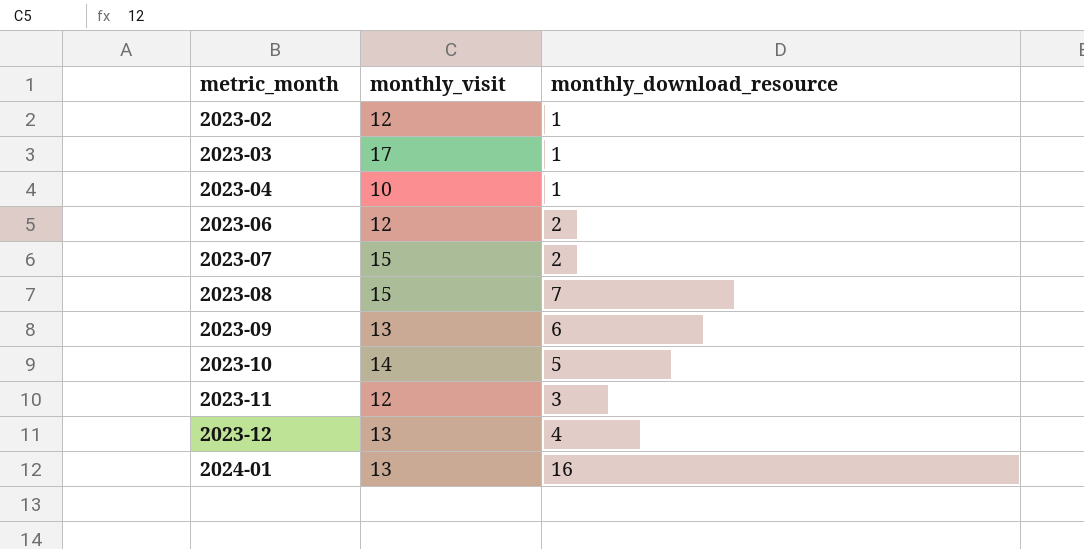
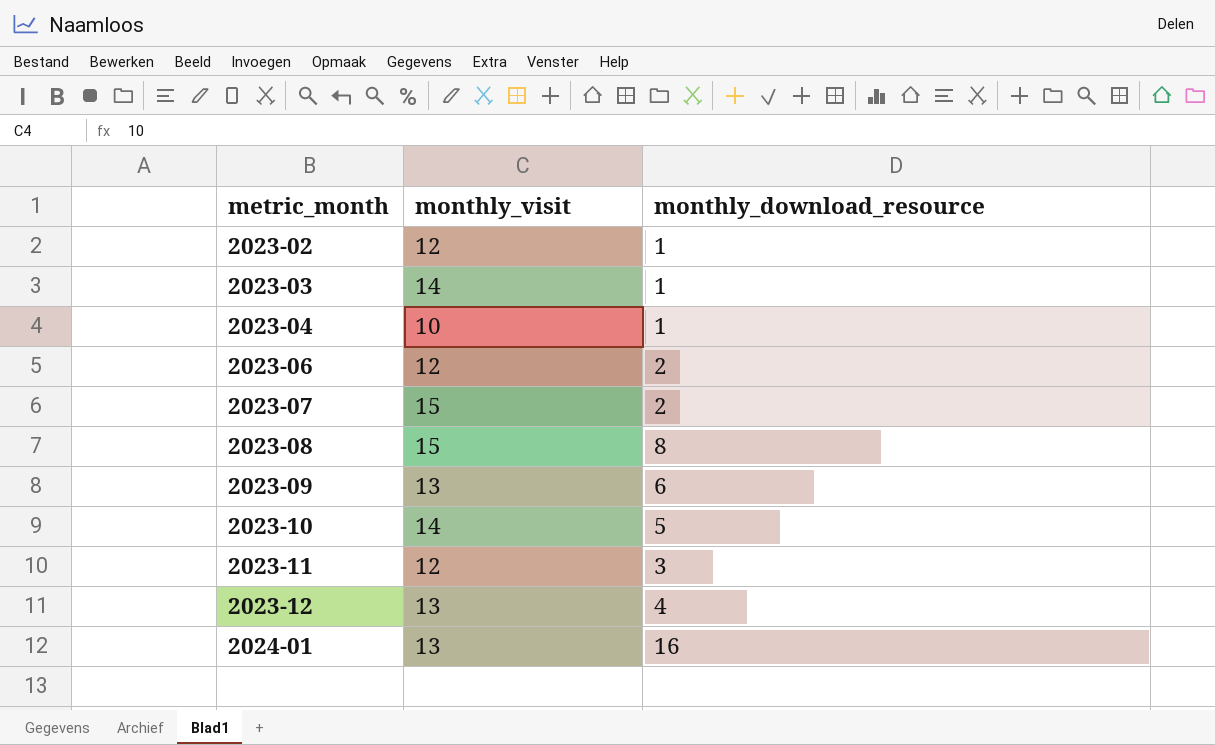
2023-03 | monthly_visit: 17 -> 14
2023-08 | monthly_download_resource: 7 -> 8

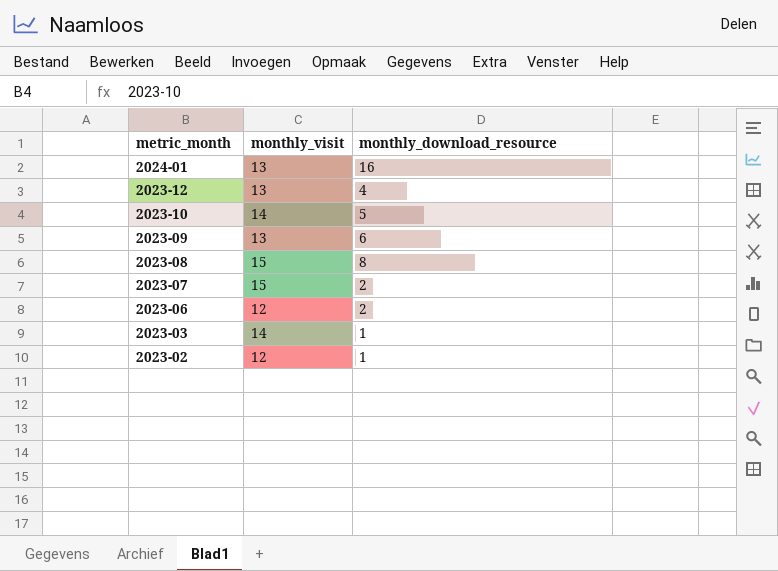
row order: metric_month ascending -> metric_month descending
row 2023-04: 10 | 1 -> none
row 2023-11: 12 | 3 -> none

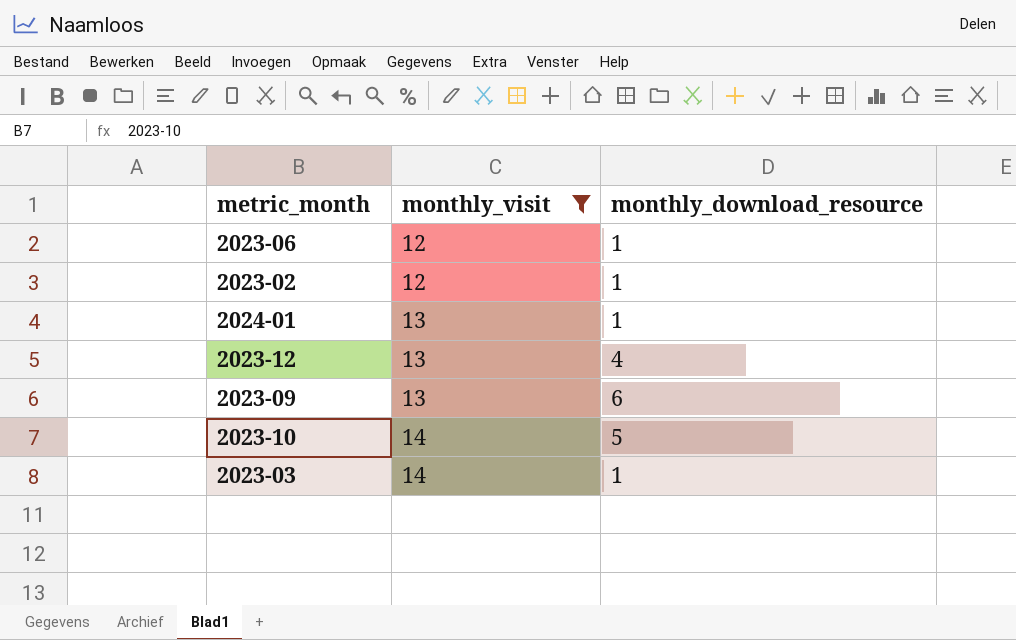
filter: none -> monthly_visit != 15
row order: metric_month descending -> monthly_visit ascending
2023-06 | monthly_download_resource: 2 -> 1
2024-01 | monthly_download_resource: 16 -> 1

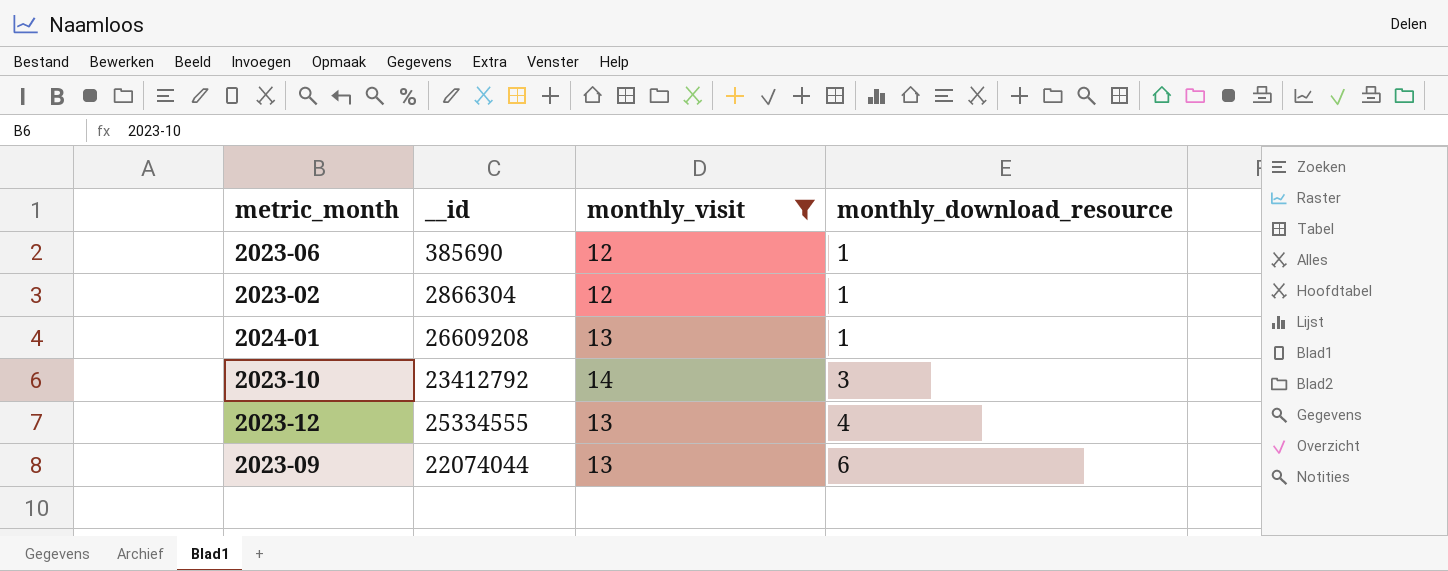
row order: monthly_visit ascending -> monthly_download_resource ascending
column __id | position: none -> 2
row 2023-03: 14 | 1 -> none
2023-10 | monthly_download_resource: 5 -> 3

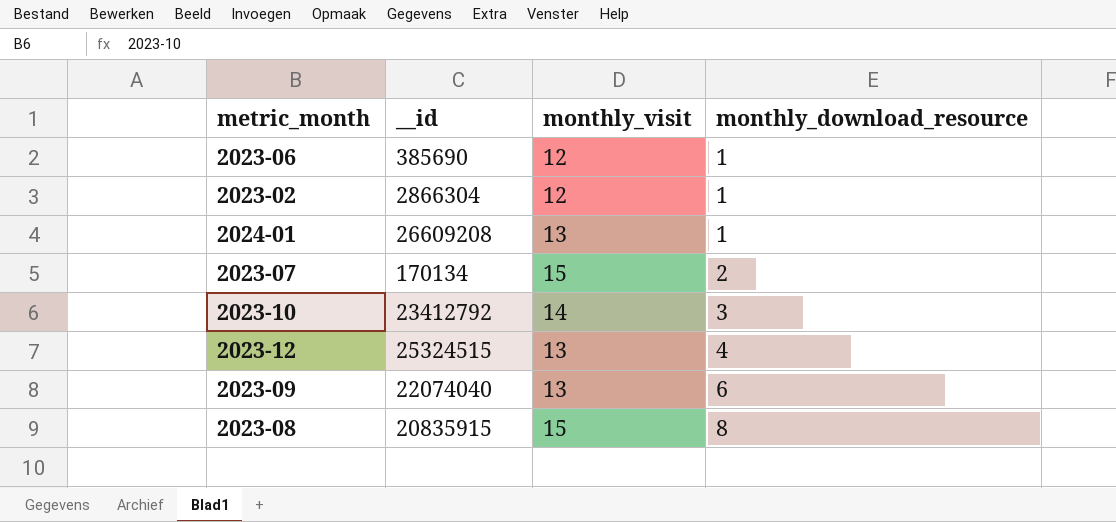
filter: monthly_visit != 15 -> none
2023-12 | __id: 25334555 -> 25324515
2023-09 | __id: 22074044 -> 22074040

